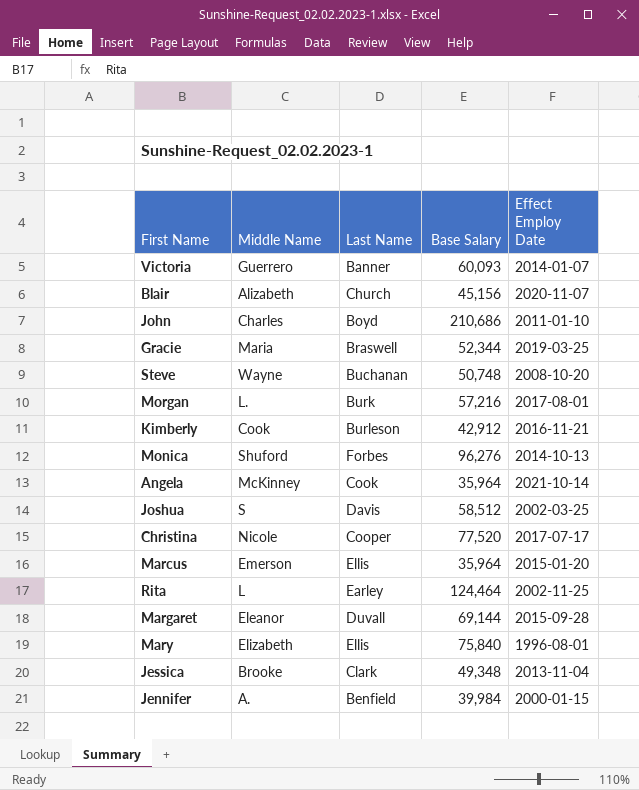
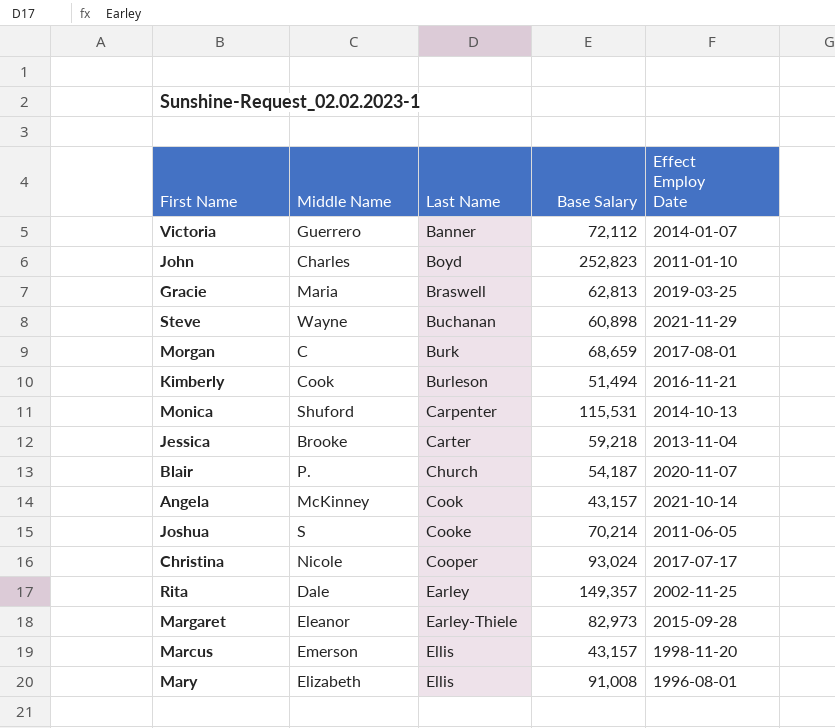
row order: none -> Last Name ascending
row Jennifer: A. | Benfield | 39,984 | 2000-01-15 -> none
Victoria | Base Salary: 60,093 -> 72,112
John | Base Salary: 210,686 -> 252,823
Gracie | Base Salary: 52,344 -> 62,813
Steve | Base Salary: 50,748 -> 60,898
Steve | Effect Employ Date: 2008-10-20 -> 2021-11-29
Morgan | Middle Name: L. -> C
Morgan | Base Salary: 57,216 -> 68,659
Kimberly | Base Salary: 42,912 -> 51,494
Monica | Last Name: Forbes -> Carpenter
Monica | Base Salary: 96,276 -> 115,531
Jessica | Last Name: Clark -> Carter
Jessica | Base Salary: 49,348 -> 59,218
Blair | Middle Name: Alizabeth -> P.
Blair | Base Salary: 45,156 -> 54,187
Angela | Base Salary: 35,964 -> 43,157
Joshua | Last Name: Davis -> Cooke
Joshua | Base Salary: 58,512 -> 70,214
Joshua | Effect Employ Date: 2002-03-25 -> 2011-06-05
Christina | Base Salary: 77,520 -> 93,024
Rita | Middle Name: L -> Dale
Rita | Base Salary: 124,464 -> 149,357
Margaret | Last Name: Duvall -> Earley-Thiele
Margaret | Base Salary: 69,144 -> 82,973
Marcus | Base Salary: 35,964 -> 43,157
Marcus | Effect Employ Date: 2015-01-20 -> 1998-11-20
Mary | Base Salary: 75,840 -> 91,008

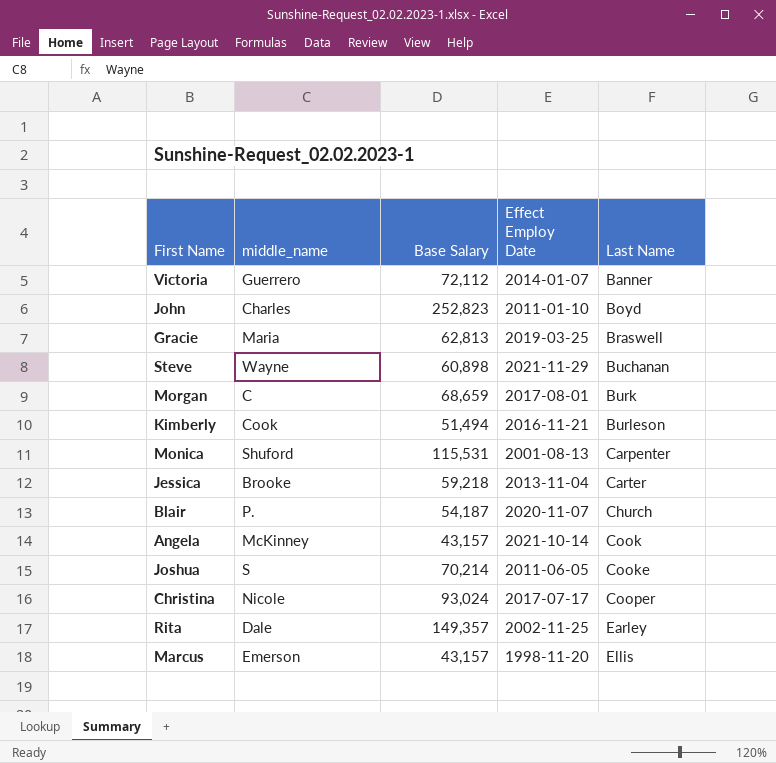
column name: Middle Name -> middle_name
column Last Name | position: 3 -> 5
row Margaret: Eleanor | Earley-Thiele | 82,973 | 2015-09-28 -> none
row Mary: Elizabeth | Ellis | 91,008 | 1996-08-01 -> none
Monica | Effect Employ Date: 2014-10-13 -> 2001-08-13

